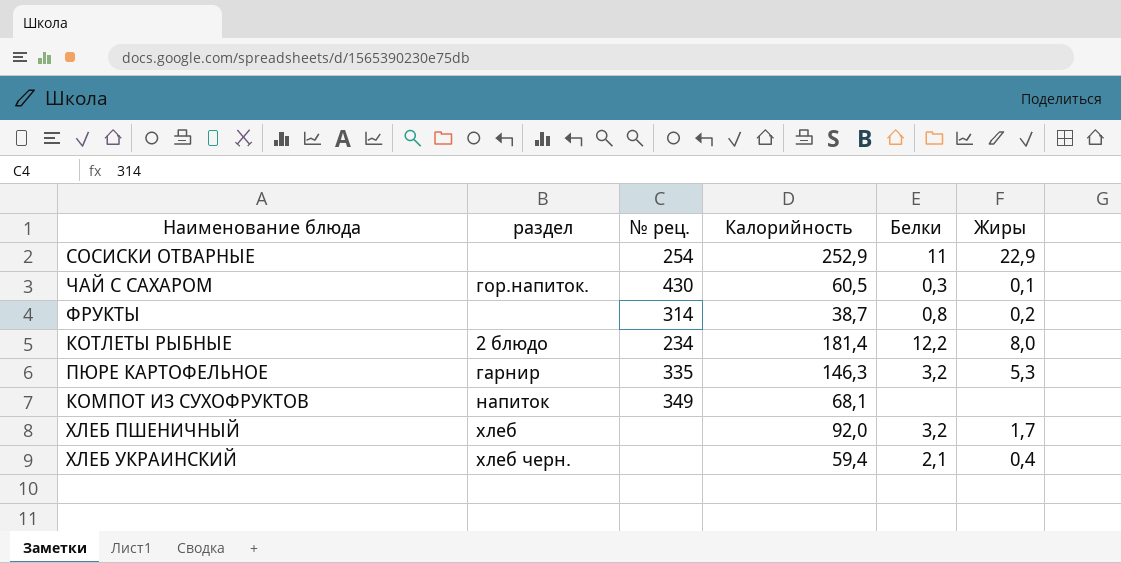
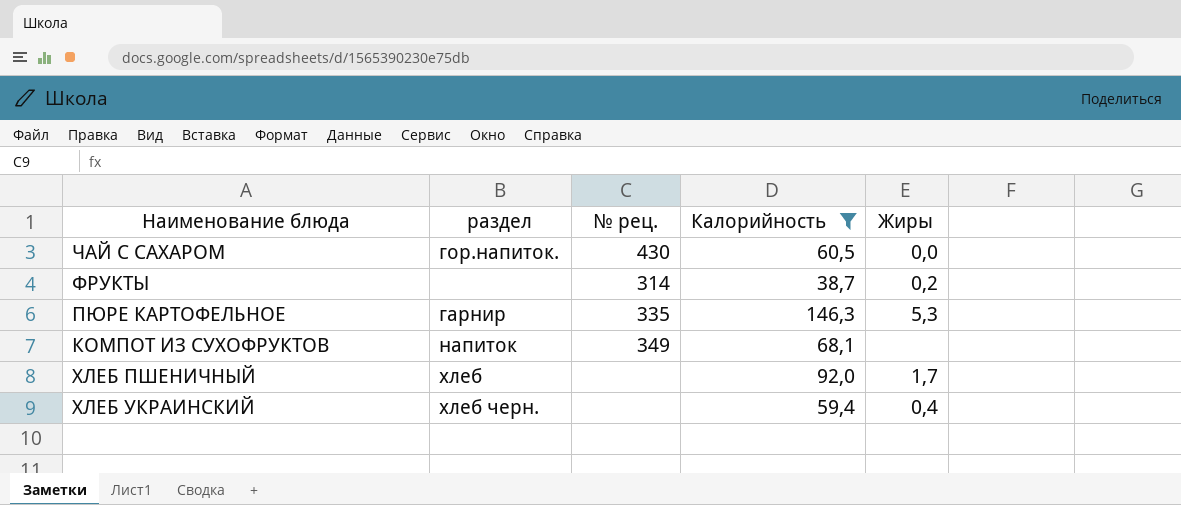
filter: none -> Калорийность <= 146,3
column Белки | position: 5 -> none
ЧАЙ С САХАРОМ | Жиры: 0,1 -> 0,0

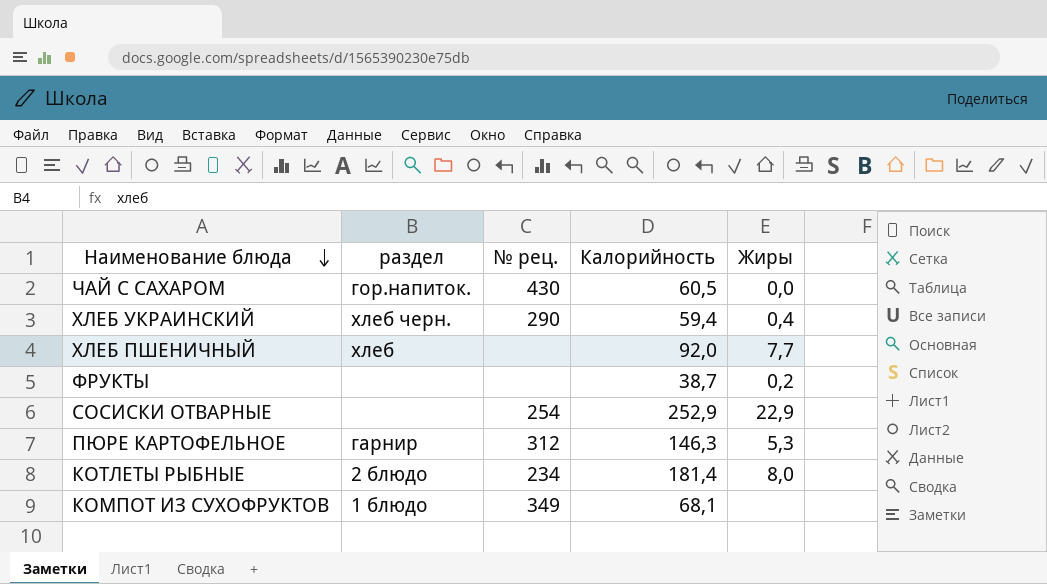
filter: Калорийность <= 146,3 -> none
row order: none -> Наименование блюда descending
ХЛЕБ УКРАИНСКИЙ | № рец.: none -> 290
ХЛЕБ ПШЕНИЧНЫЙ | Жиры: 1,7 -> 7,7
ФРУКТЫ | № рец.: 314 -> none
ПЮРЕ КАРТОФЕЛЬНОЕ | № рец.: 335 -> 312
КОМПОТ ИЗ СУХОФРУКТОВ | раздел: напиток -> 1 блюдо

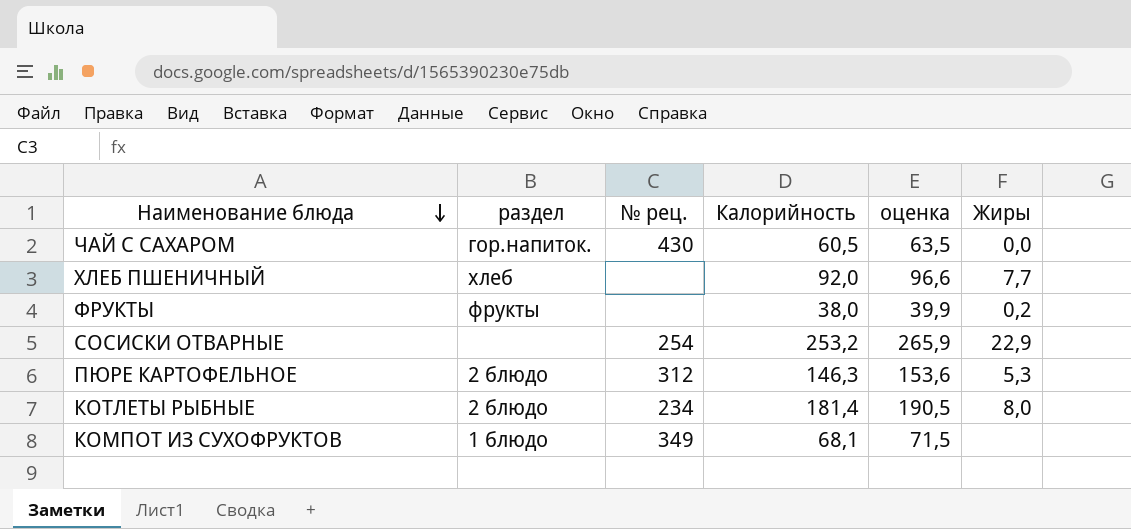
column оценка | formula: none -> [Калорийность] * 1,05
row ХЛЕБ УКРАИНСКИЙ: хлеб черн. | 290 | 59,4 | 0,4 -> none
ФРУКТЫ | раздел: none -> фрукты
ФРУКТЫ | Калорийность: 38,7 -> 38,0
СОСИСКИ ОТВАРНЫЕ | Калорийность: 252,9 -> 253,2
ПЮРЕ КАРТОФЕЛЬНОЕ | раздел: гарнир -> 2 блюдо

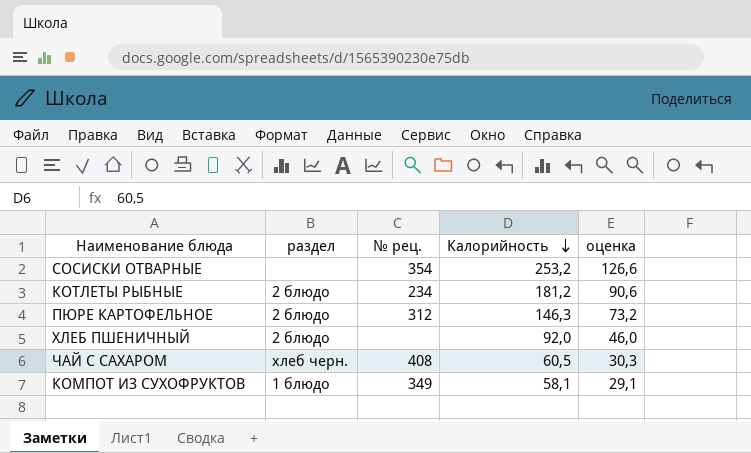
row order: Наименование блюда descending -> Калорийность descending
column Жиры | position: 6 -> none
column оценка | formula: [Калорийность] * 1,05 -> [Калорийность] * 0,5
row ФРУКТЫ: фрукты | none | 38,0 | 39,9 | 0,2 -> none
СОСИСКИ ОТВАРНЫЕ | № рец.: 254 -> 354
КОТЛЕТЫ РЫБНЫЕ | Калорийность: 181,4 -> 181,2
ХЛЕБ ПШЕНИЧНЫЙ | раздел: хлеб -> 2 блюдо
ЧАЙ С САХАРОМ | раздел: гор.напиток. -> хлеб черн.
ЧАЙ С САХАРОМ | № рец.: 430 -> 408
КОМПОТ ИЗ СУХОФРУКТОВ | Калорийность: 68,1 -> 58,1

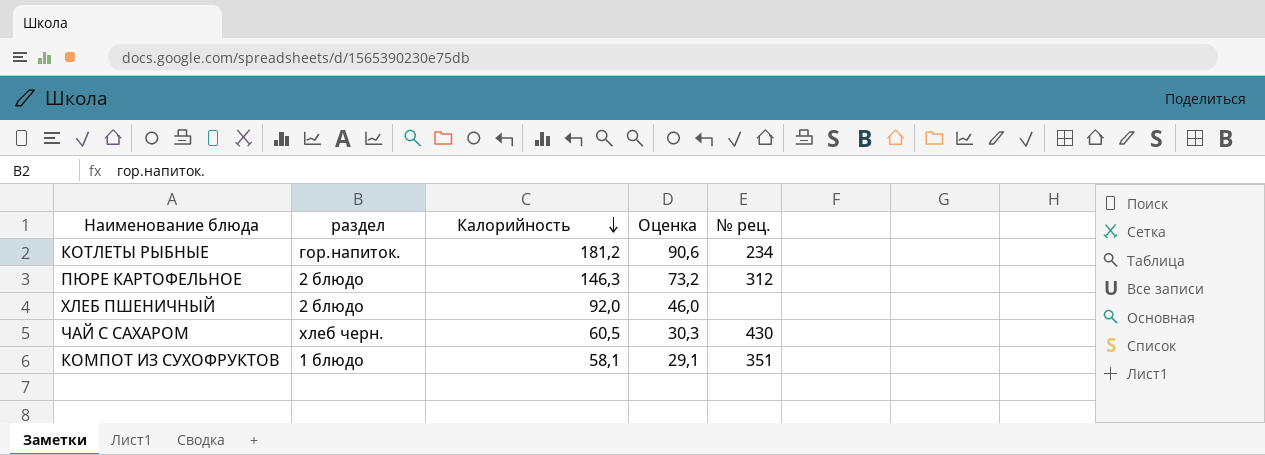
column name: оценка -> Оценка
column № рец. | position: 3 -> 5
row СОСИСКИ ОТВАРНЫЕ: none | 354 | 253,2 | 126,6 -> none
КОТЛЕТЫ РЫБНЫЕ | раздел: 2 блюдо -> гор.напиток.
ЧАЙ С САХАРОМ | № рец.: 408 -> 430
КОМПОТ ИЗ СУХОФРУКТОВ | № рец.: 349 -> 351

